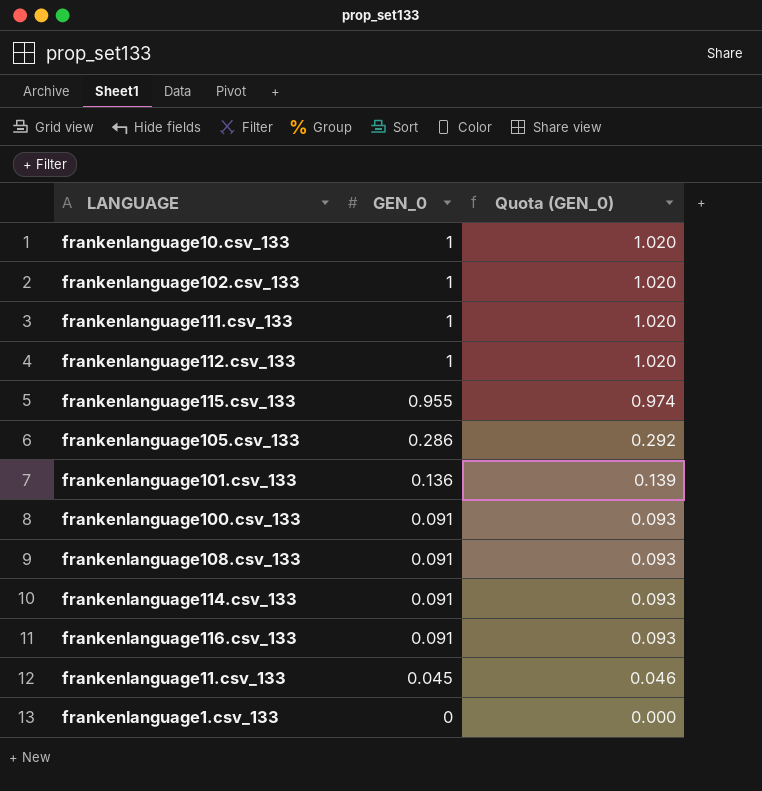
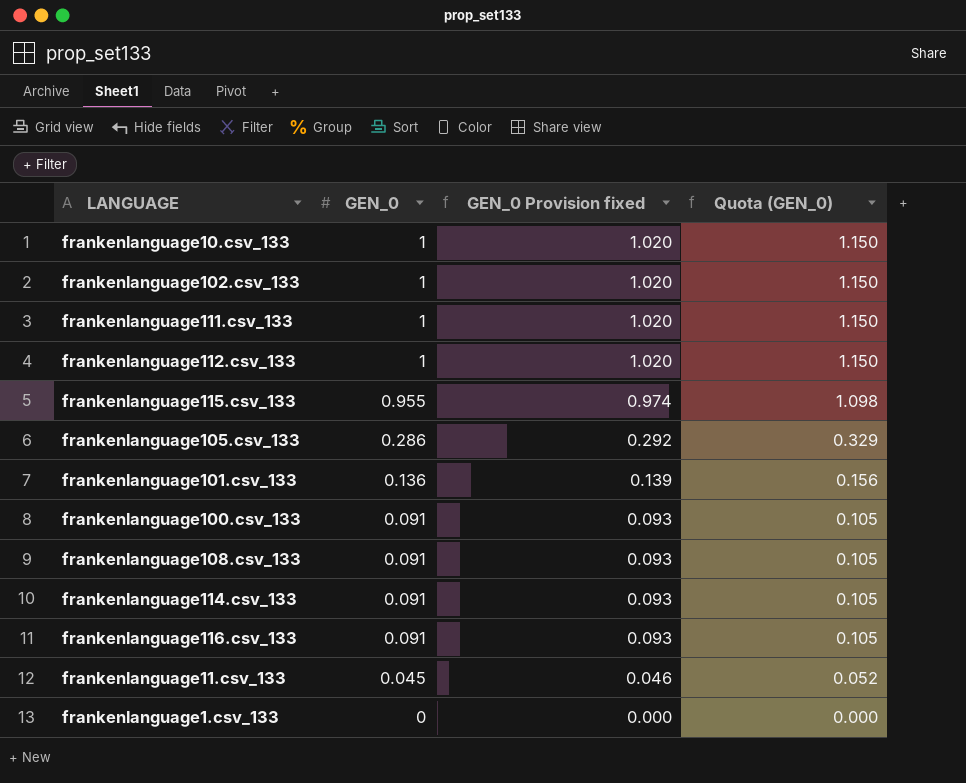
column GEN_0 Provision fixed | formula: none -> [GEN_0] * 1.02
column Quota (GEN_0) | formula: [GEN_0] * 1.02 -> [GEN_0] * 1.15

